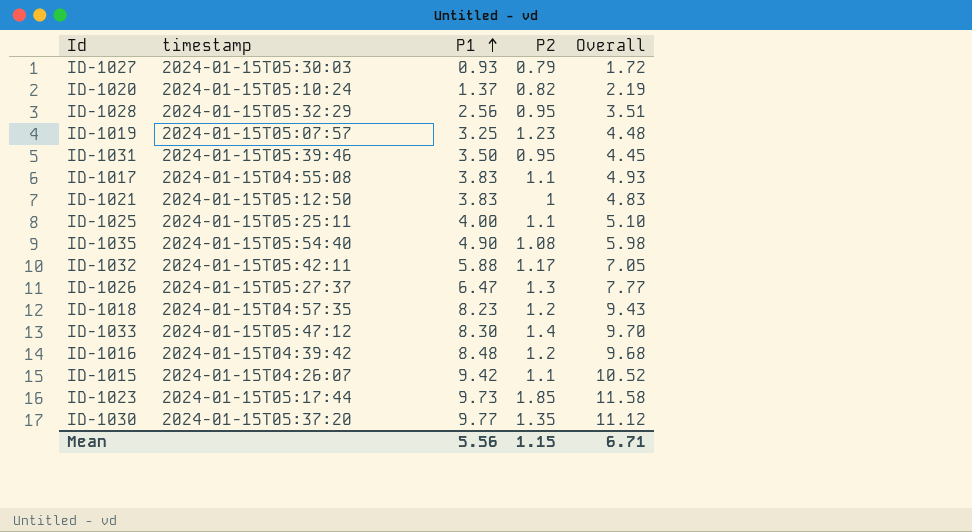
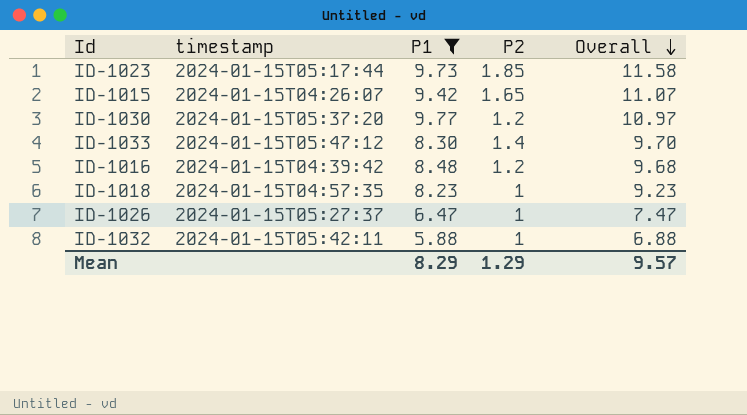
filter: none -> P1 >= 5.88
row order: P1 ascending -> Overall descending
ID-1015 | P2: 1.1 -> 1.65
ID-1015 | Overall: 10.52 -> 11.07
ID-1030 | P2: 1.35 -> 1.2
ID-1030 | Overall: 11.12 -> 10.97
ID-1018 | P2: 1.2 -> 1
ID-1018 | Overall: 9.43 -> 9.23
ID-1026 | P2: 1.3 -> 1
ID-1026 | Overall: 7.77 -> 7.47
ID-1032 | P2: 1.17 -> 1
ID-1032 | Overall: 7.05 -> 6.88
Mean | P1: 5.56 -> 8.29
Mean | P2: 1.15 -> 1.29
Mean | Overall: 6.71 -> 9.57

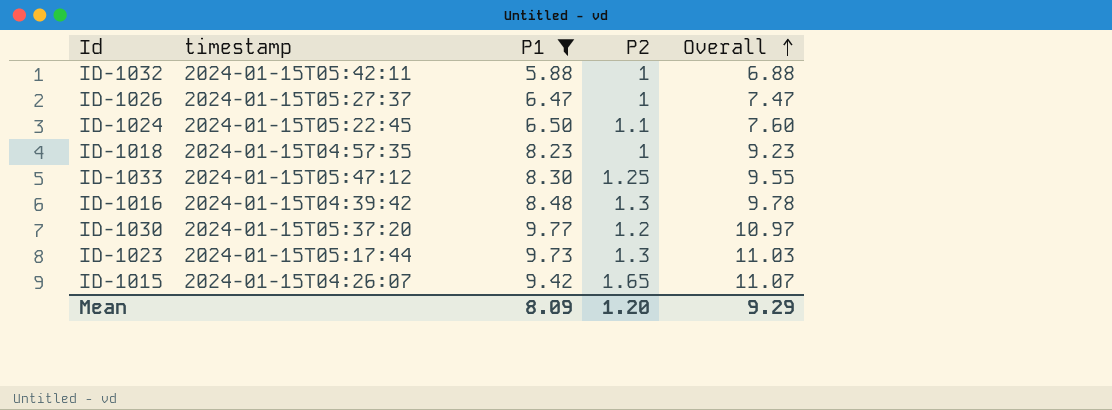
row order: Overall descending -> Overall ascending
row ID-1024: none -> 2024-01-15T05:22:45 | 6.50 | 1.1 | 7.60
ID-1033 | P2: 1.4 -> 1.25
ID-1033 | Overall: 9.70 -> 9.55
ID-1016 | P2: 1.2 -> 1.3
ID-1016 | Overall: 9.68 -> 9.78
ID-1023 | P2: 1.85 -> 1.3
ID-1023 | Overall: 11.58 -> 11.03
Mean | P1: 8.29 -> 8.09
Mean | P2: 1.29 -> 1.20
Mean | Overall: 9.57 -> 9.29

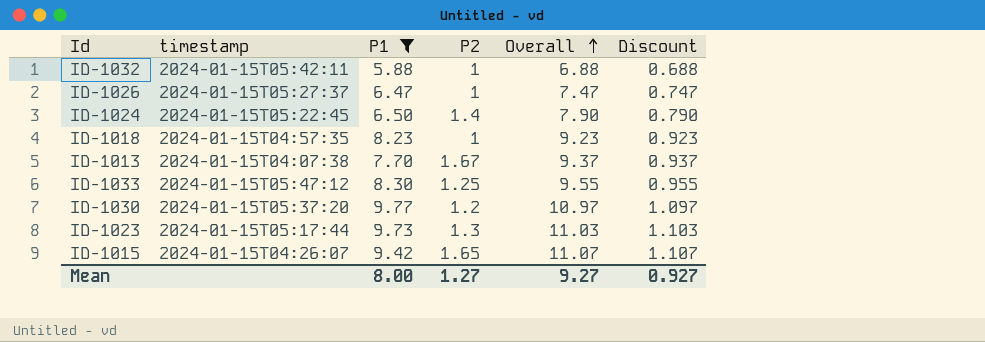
column Discount | formula: none -> [Overall] * 0.1
row ID-1016: 2024-01-15T04:39:42 | 8.48 | 1.3 | 9.78 -> none
ID-1024 | P2: 1.1 -> 1.4
ID-1024 | Overall: 7.60 -> 7.90
row ID-1013: none -> 2024-01-15T04:07:38 | 7.70 | 1.67 | 9.37 | 0.937
Mean | P1: 8.09 -> 8.00
Mean | P2: 1.20 -> 1.27
Mean | Overall: 9.29 -> 9.27

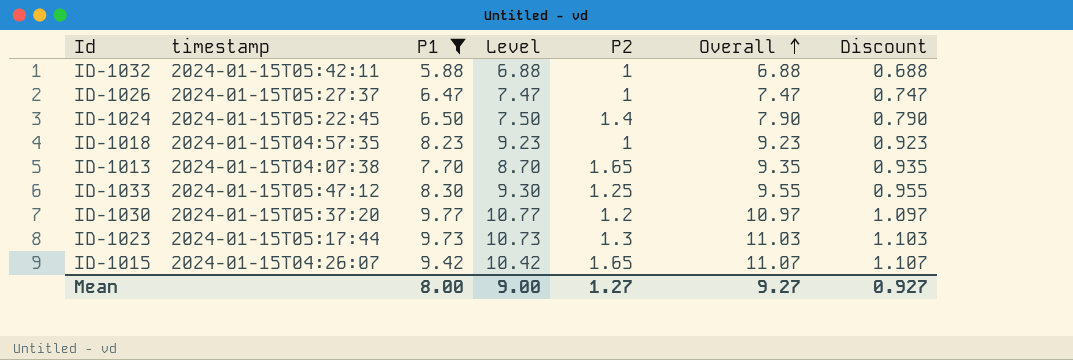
column Level | formula: none -> [P1] + 1
ID-1013 | P2: 1.67 -> 1.65
ID-1013 | Overall: 9.37 -> 9.35
ID-1013 | Discount: 0.937 -> 0.935

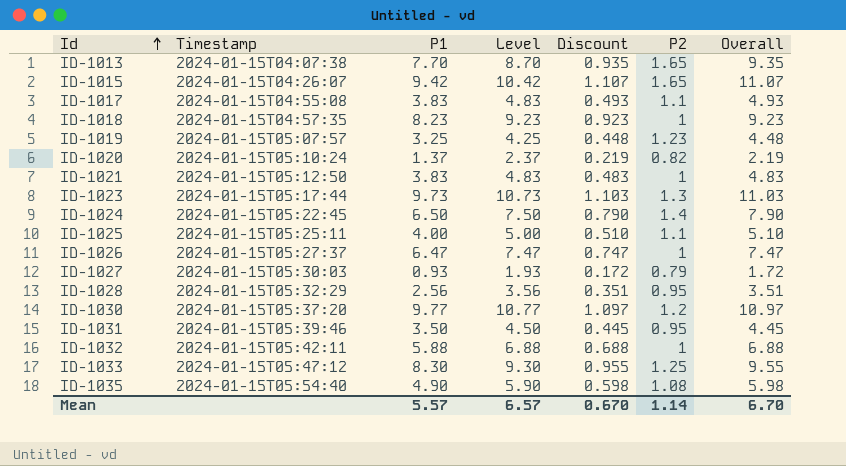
filter: P1 >= 5.88 -> none
row order: Overall ascending -> Id ascending
column name: timestamp -> Timestamp
column Discount | position: 7 -> 5
Mean | P1: 8.00 -> 5.57
Mean | Level: 9.00 -> 6.57
Mean | Discount: 0.927 -> 0.670
Mean | P2: 1.27 -> 1.14
Mean | Overall: 9.27 -> 6.70

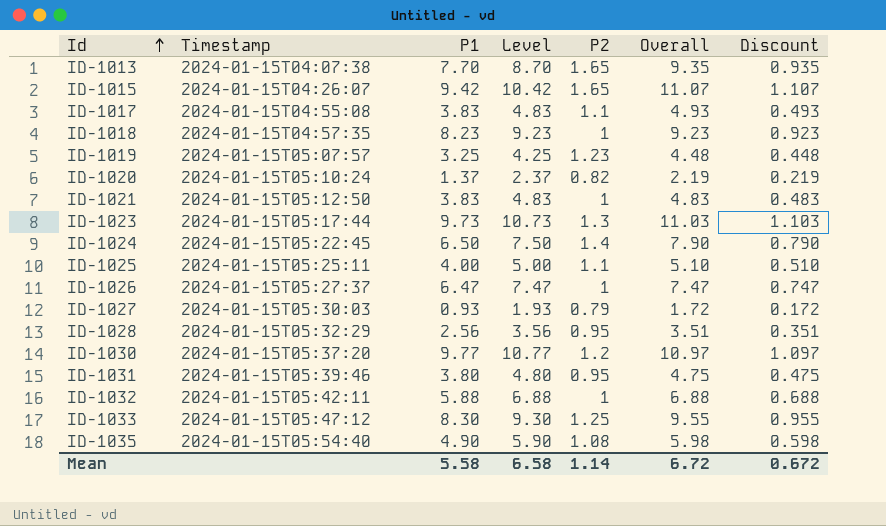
column Discount | position: 5 -> 7
ID-1031 | P1: 3.50 -> 3.80
ID-1031 | Level: 4.50 -> 4.80
ID-1031 | Overall: 4.45 -> 4.75
ID-1031 | Discount: 0.445 -> 0.475
Mean | P1: 5.57 -> 5.58
Mean | Level: 6.57 -> 6.58
Mean | Overall: 6.70 -> 6.72
Mean | Discount: 0.670 -> 0.672

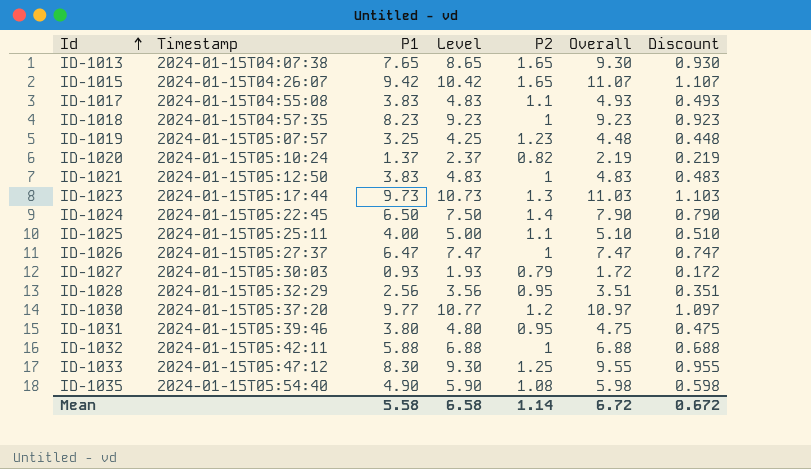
ID-1013 | P1: 7.70 -> 7.65
ID-1013 | Level: 8.70 -> 8.65
ID-1013 | Overall: 9.35 -> 9.30
ID-1013 | Discount: 0.935 -> 0.930

